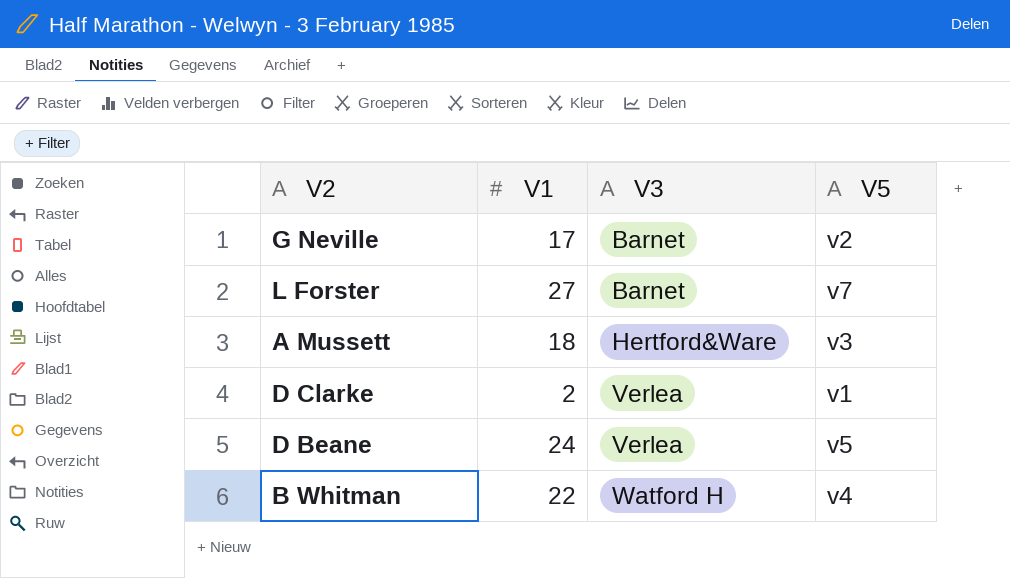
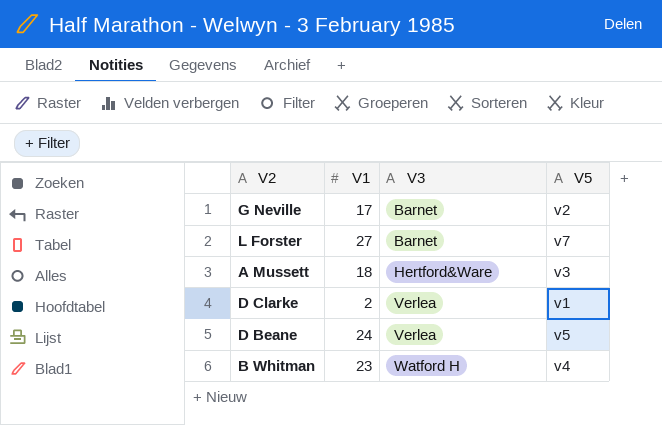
B Whitman | V1: 22 -> 23

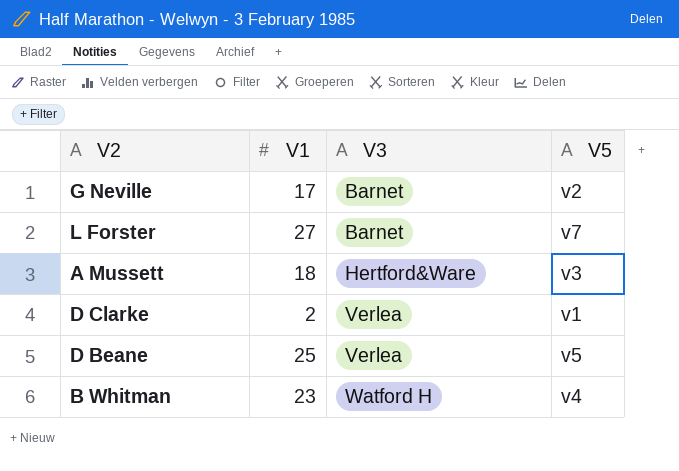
D Beane | V1: 24 -> 25

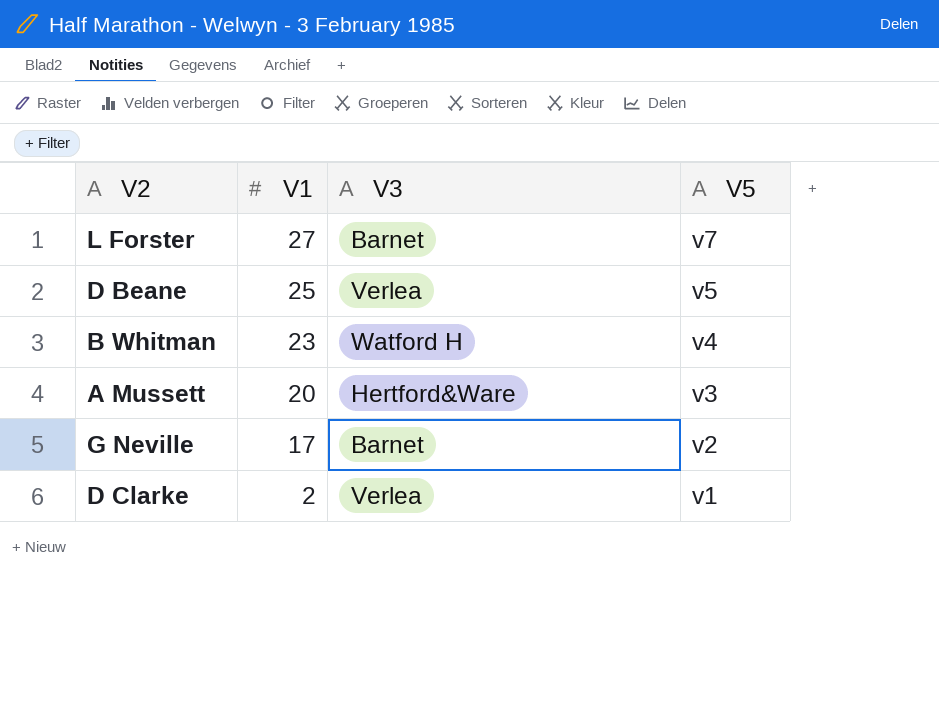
row order: V3 ascending -> V1 descending
A Mussett | V1: 18 -> 20

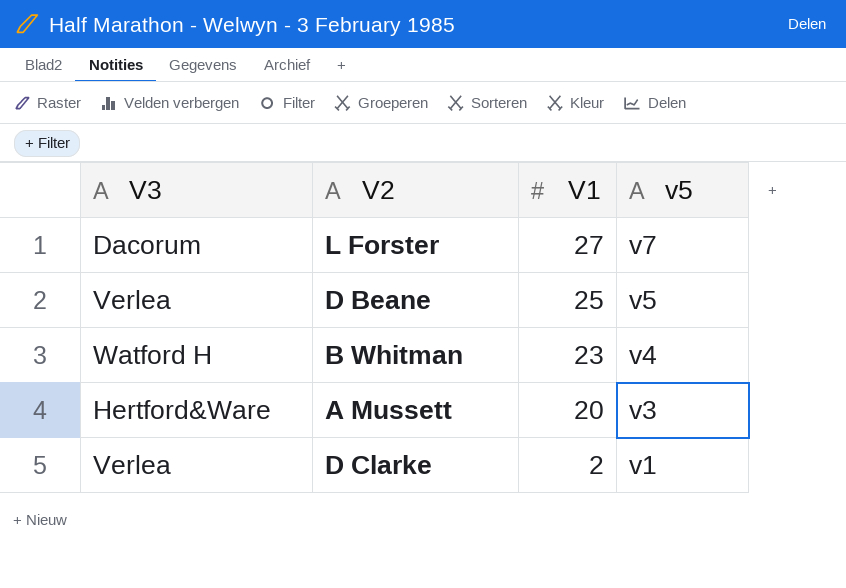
column V3 | position: 3 -> 1
column name: V5 -> v5
row G Neville: 17 | Barnet | v2 -> none
L Forster | V3: Barnet -> Dacorum

